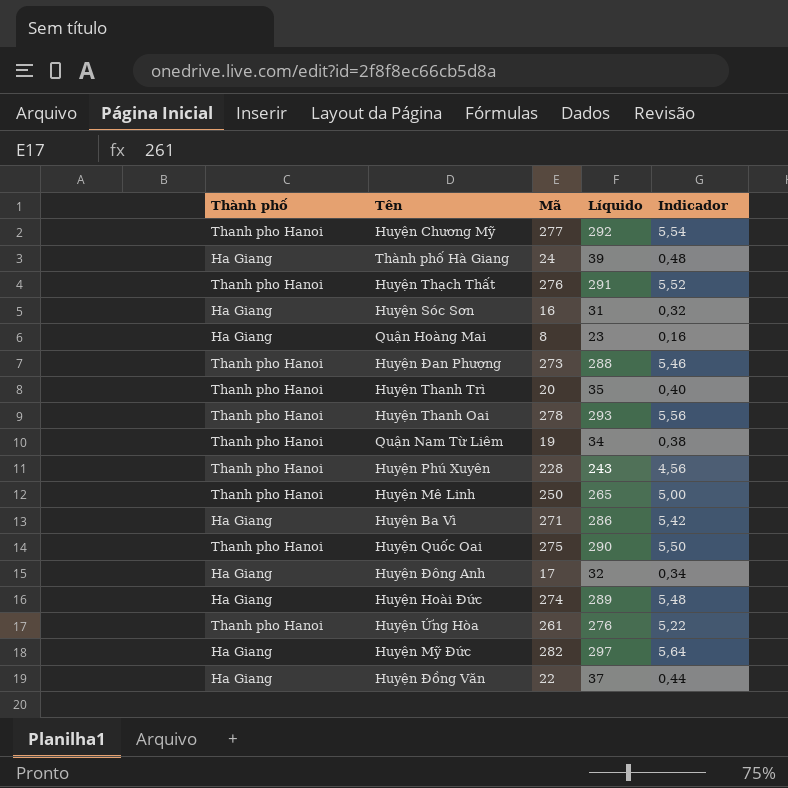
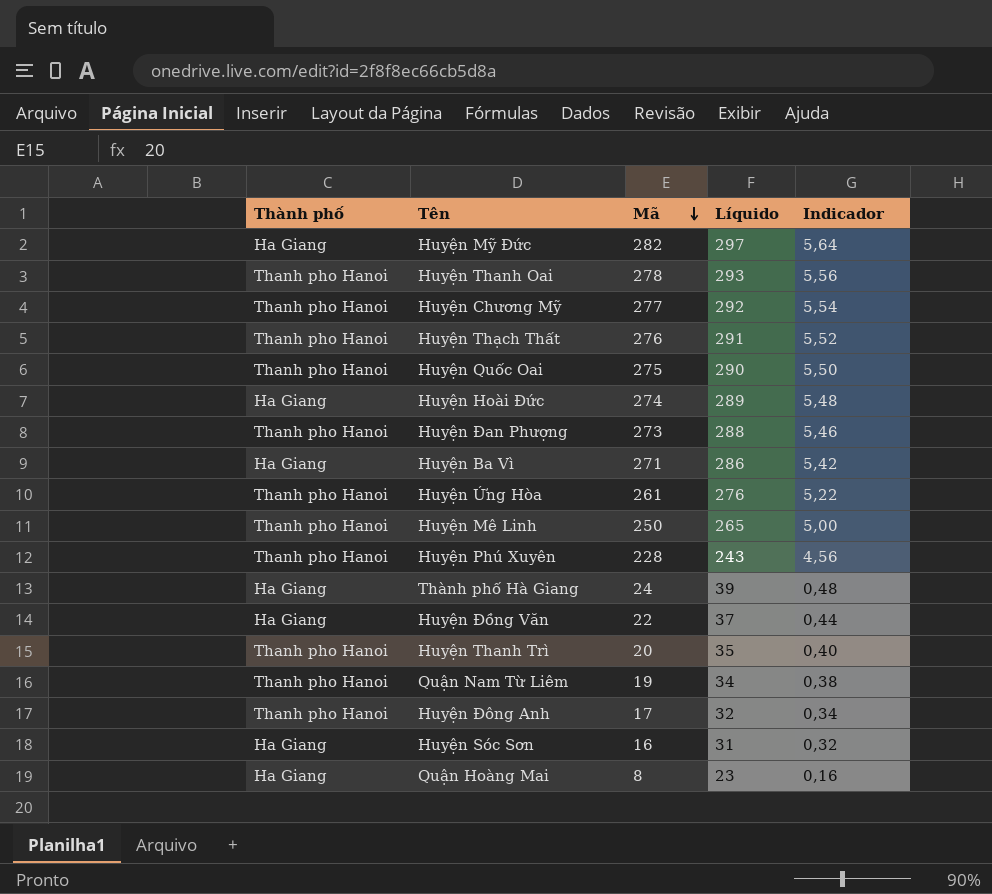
row order: none -> Mã descending
Huyện Đông Anh | Thành phố: Ha Giang -> Thanh pho Hanoi

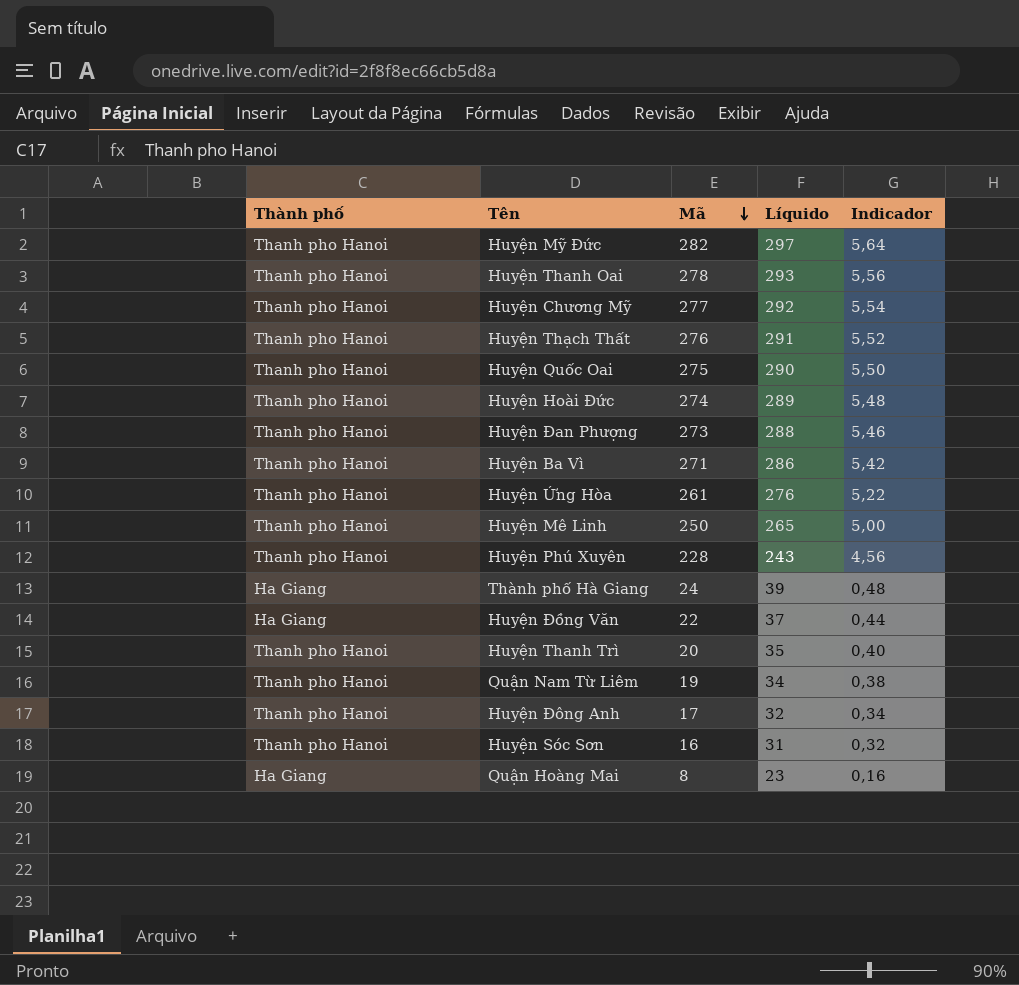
Huyện Mỹ Đức | Thành phố: Ha Giang -> Thanh pho Hanoi
Huyện Hoài Đức | Thành phố: Ha Giang -> Thanh pho Hanoi
Huyện Ba Vì | Thành phố: Ha Giang -> Thanh pho Hanoi
Huyện Sóc Sơn | Thành phố: Ha Giang -> Thanh pho Hanoi

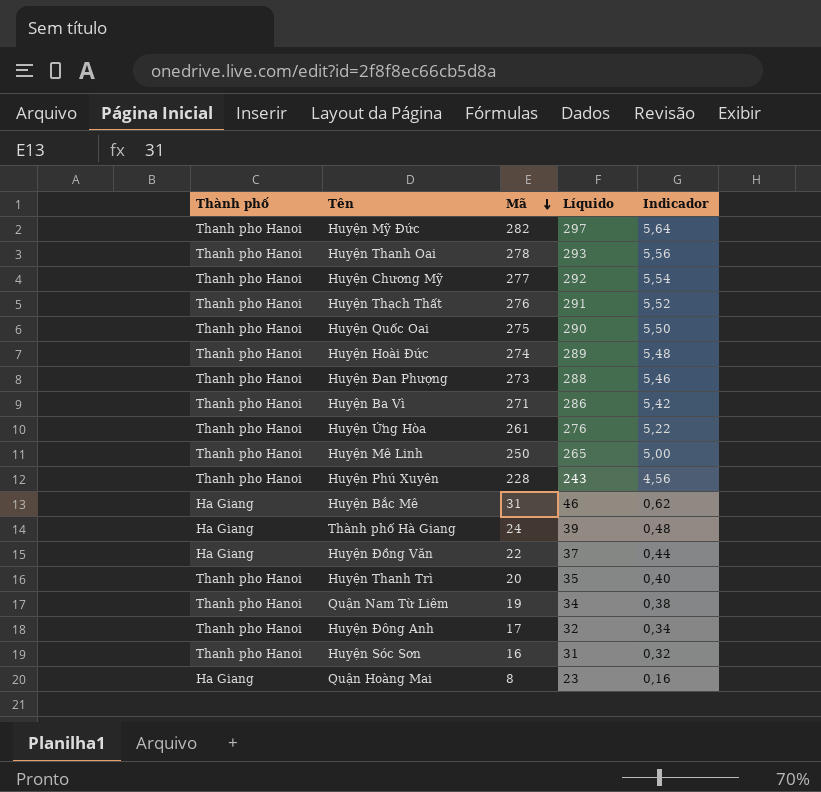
row Huyện Bắc Mê: none -> Ha Giang | 31 | 46 | 0,62

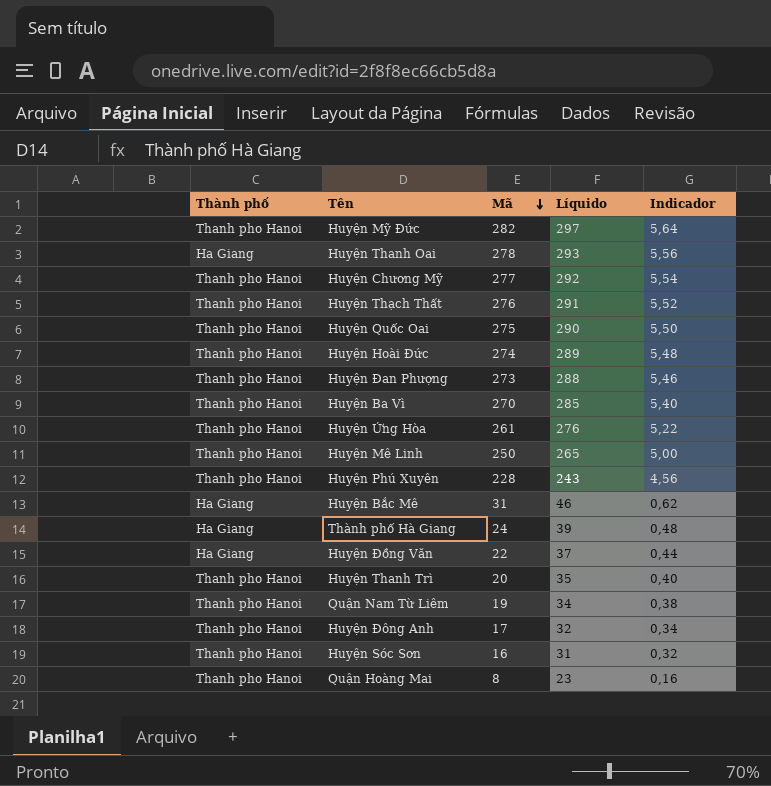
Huyện Thanh Oai | Thành phố: Thanh pho Hanoi -> Ha Giang
Huyện Ba Vì | Mã: 271 -> 270
Huyện Ba Vì | Líquido: 286 -> 285
Huyện Ba Vì | Indicador: 5,42 -> 5,40
Quận Hoàng Mai | Thành phố: Ha Giang -> Thanh pho Hanoi

